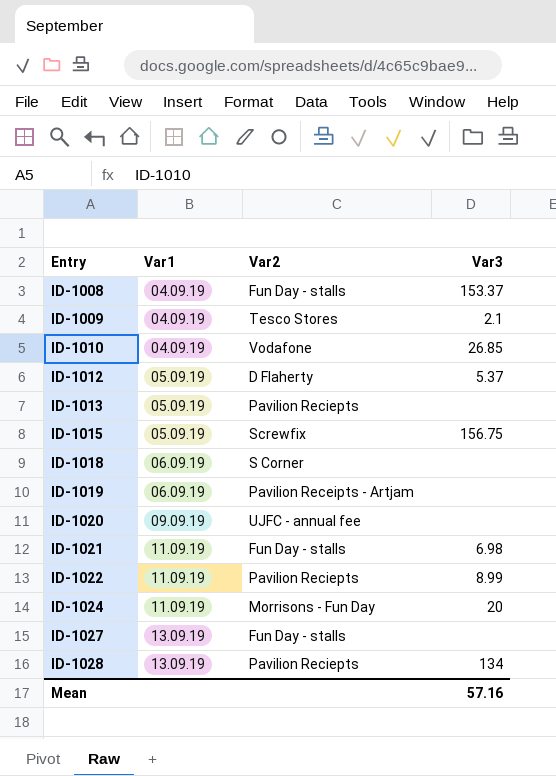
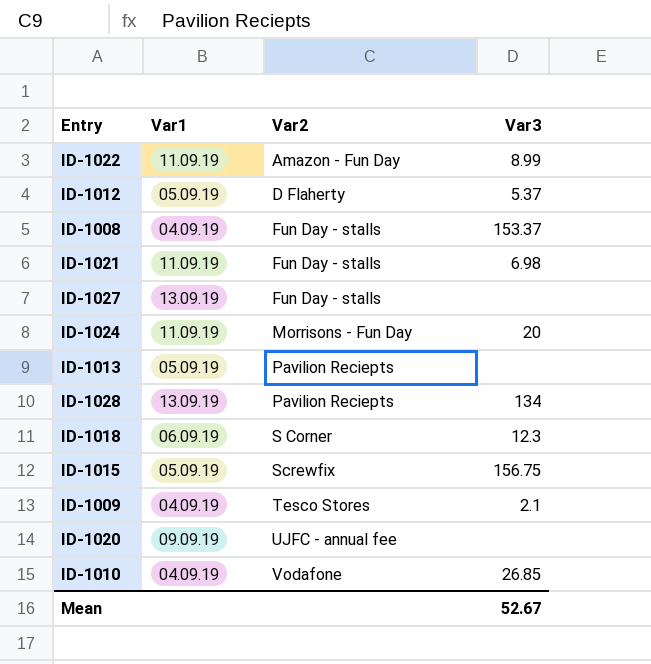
row order: Entry ascending -> Var2 ascending
row ID-1019: 06.09.19 | Pavilion Receipts - Artjam | none -> none
ID-1022 | Var2: Pavilion Reciepts -> Amazon - Fun Day
ID-1018 | Var3: none -> 12.3
Mean | Var3: 57.16 -> 52.67

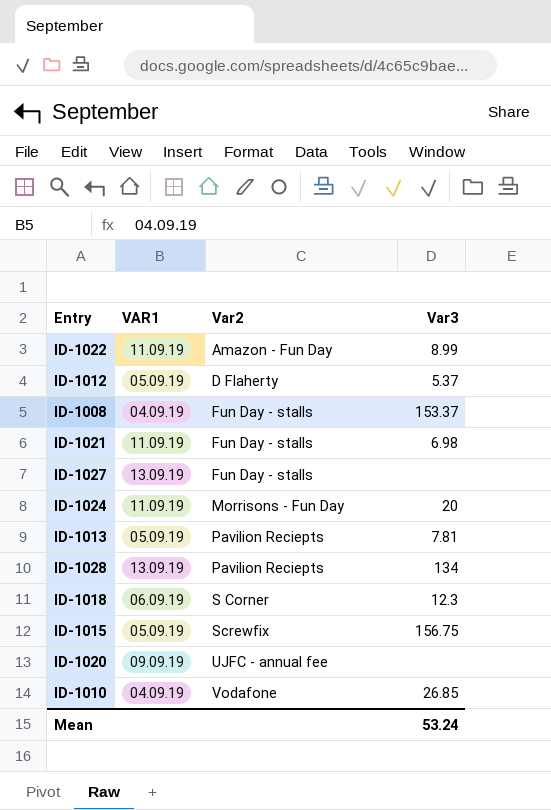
column name: Var1 -> VAR1
row ID-1009: 04.09.19 | Tesco Stores | 2.1 -> none
ID-1013 | Var3: none -> 7.81
Mean | Var3: 52.67 -> 53.24

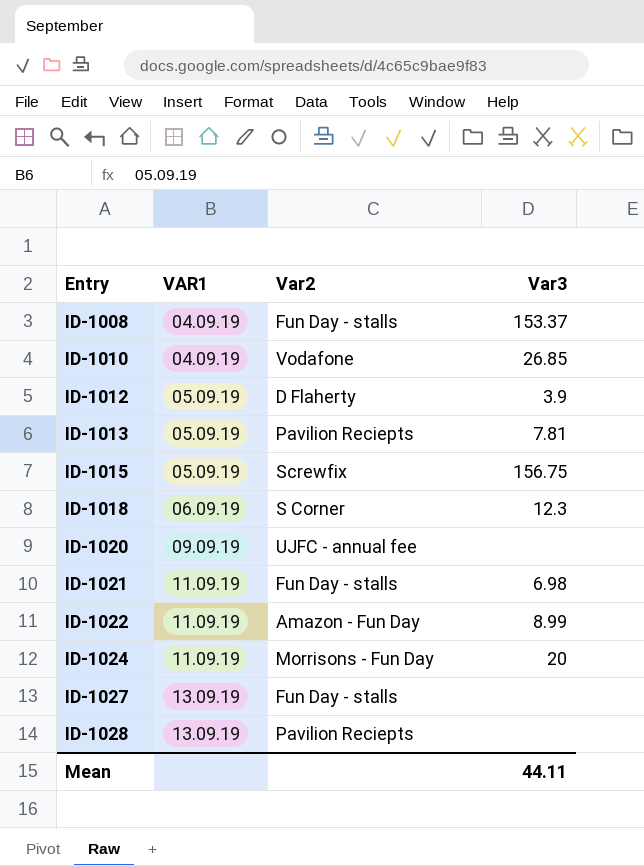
row order: Var2 ascending -> Entry ascending
ID-1012 | Var3: 5.37 -> 3.9
ID-1028 | Var3: 134 -> none
Mean | Var3: 53.24 -> 44.11

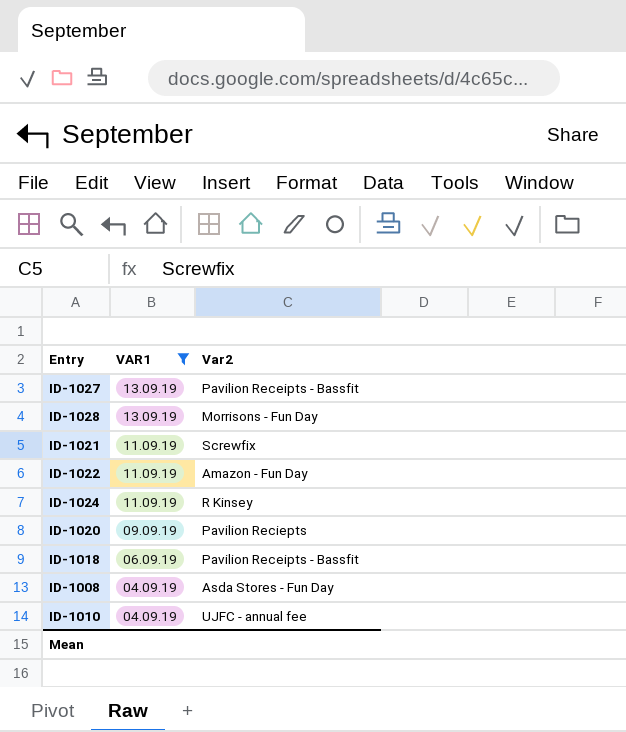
filter: none -> VAR1 != 05.09.19
row order: Entry ascending -> VAR1 descending
column Var3 | position: 4 -> none
ID-1027 | Var2: Fun Day - stalls -> Pavilion Receipts - Bassfit
ID-1028 | Var2: Pavilion Reciepts -> Morrisons - Fun Day
ID-1021 | Var2: Fun Day - stalls -> Screwfix
ID-1024 | Var2: Morrisons - Fun Day -> R Kinsey
ID-1020 | Var2: UJFC - annual fee -> Pavilion Reciepts
ID-1018 | Var2: S Corner -> Pavilion Receipts - Bassfit
ID-1008 | Var2: Fun Day - stalls -> Asda Stores - Fun Day
ID-1010 | Var2: Vodafone -> UJFC - annual fee

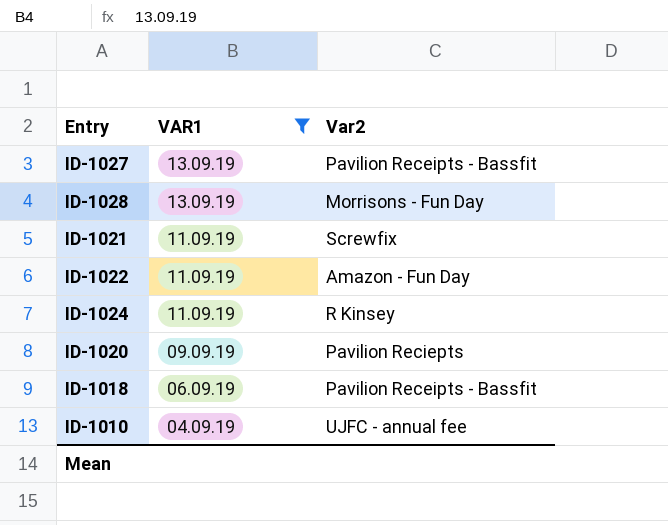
row ID-1008: 04.09.19 | Asda Stores - Fun Day -> none

